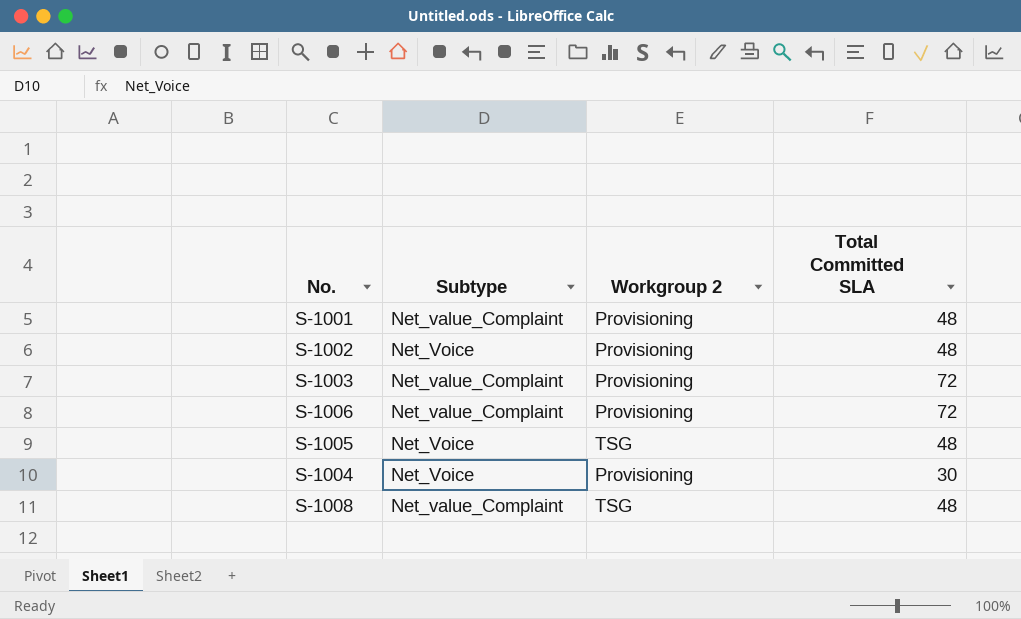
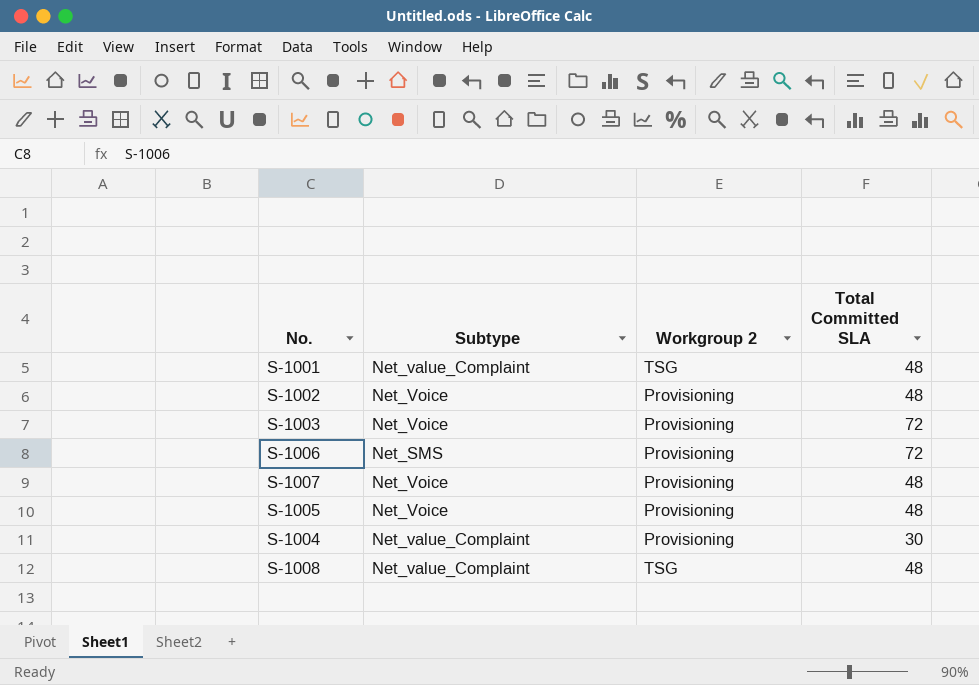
S-1001 | Workgroup 2: Provisioning -> TSG
S-1003 | Subtype: Net_value_Complaint -> Net_Voice
S-1006 | Subtype: Net_value_Complaint -> Net_SMS
row S-1007: none -> Net_Voice | Provisioning | 48
S-1005 | Workgroup 2: TSG -> Provisioning
S-1004 | Subtype: Net_Voice -> Net_value_Complaint

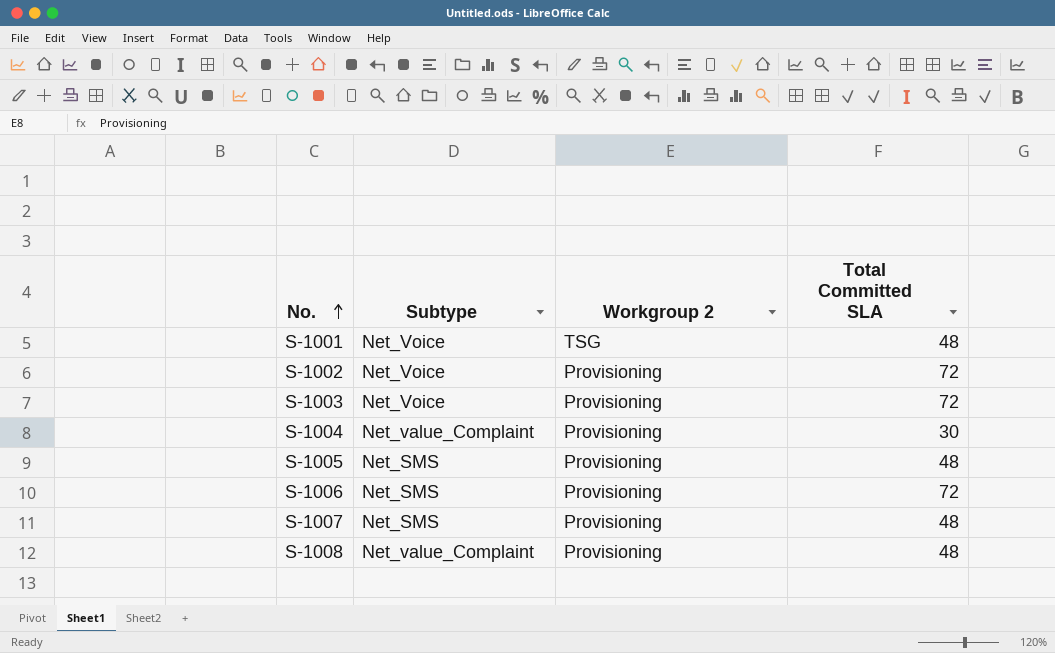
row order: none -> No. ascending
S-1001 | Subtype: Net_value_Complaint -> Net_Voice
S-1002 | Total Committed SLA: 48 -> 72
S-1005 | Subtype: Net_Voice -> Net_SMS
S-1007 | Subtype: Net_Voice -> Net_SMS
S-1008 | Workgroup 2: TSG -> Provisioning

